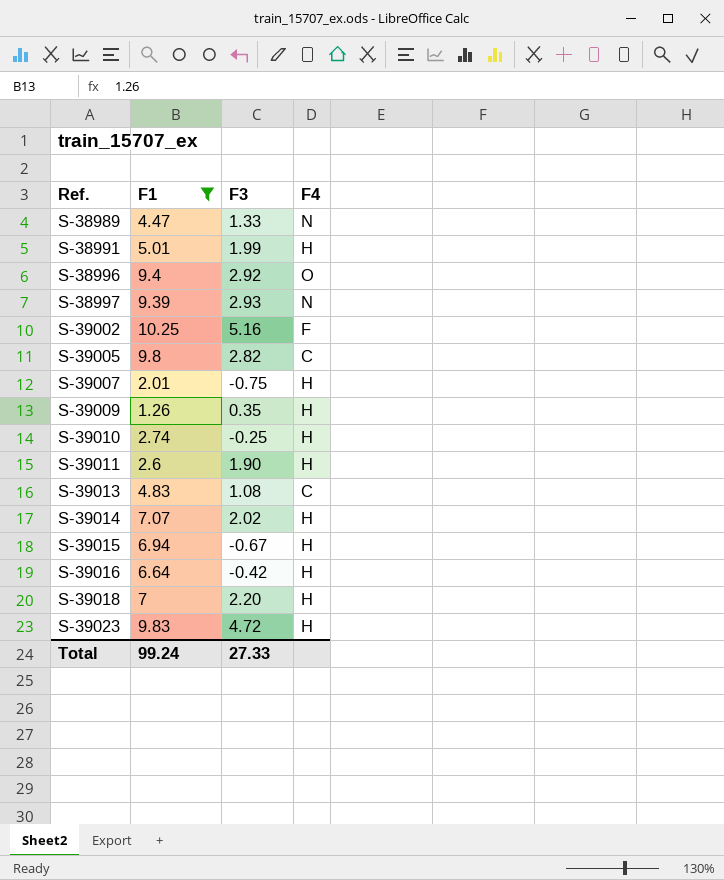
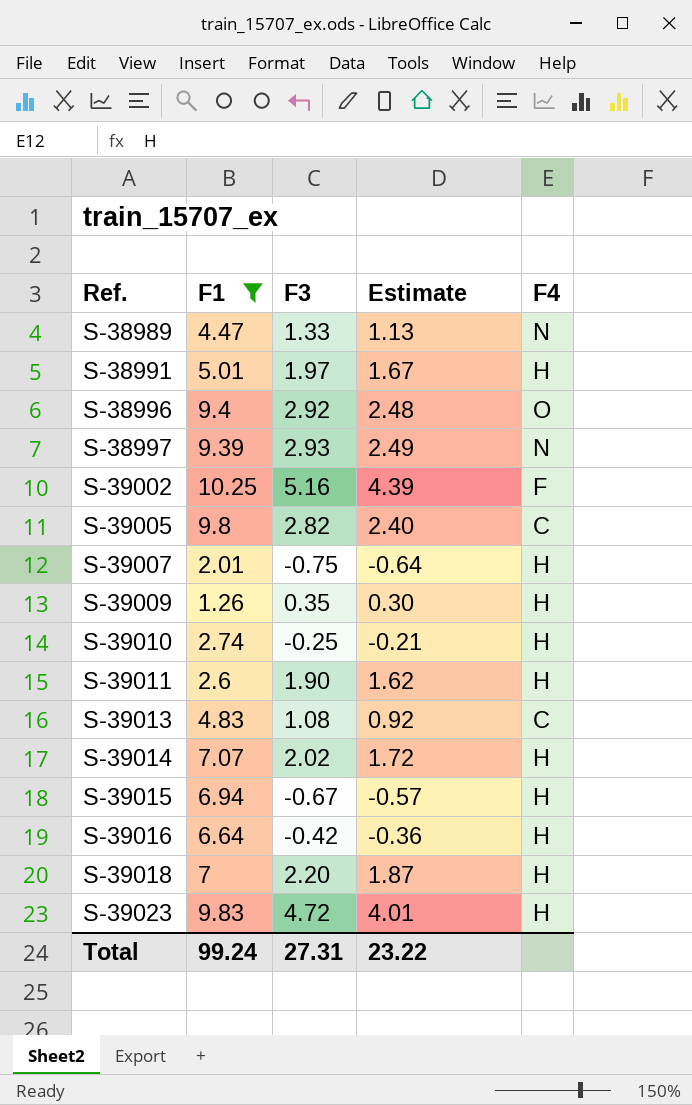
column Estimate | formula: none -> [F3] * 0.85
S-38991 | F3: 1.99 -> 1.97
Total | F3: 27.33 -> 27.31

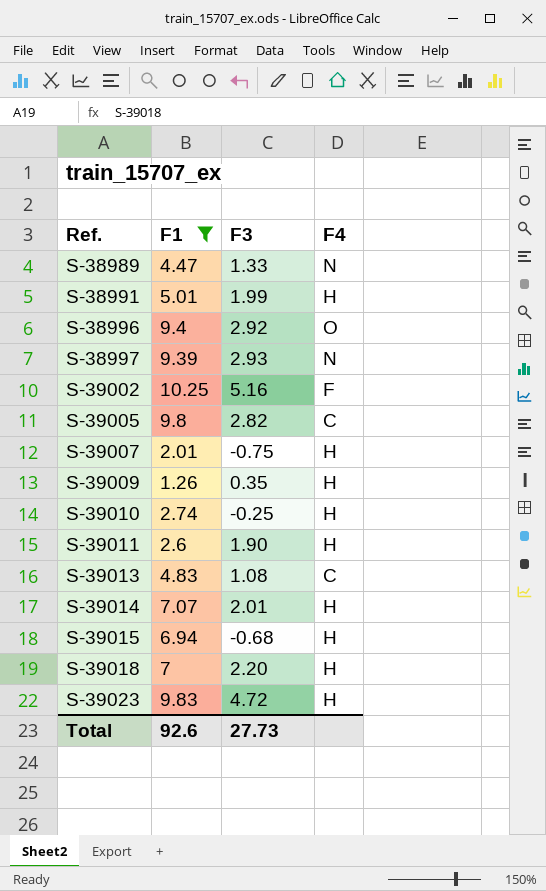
column Estimate | formula: [F3] * 0.85 -> none
row S-39016: 6.64 | -0.42 | -0.36 | H -> none
S-38991 | F3: 1.97 -> 1.99
S-39014 | F3: 2.02 -> 2.01
S-39015 | F3: -0.67 -> -0.68
Total | F1: 99.24 -> 92.6
Total | F3: 27.31 -> 27.73

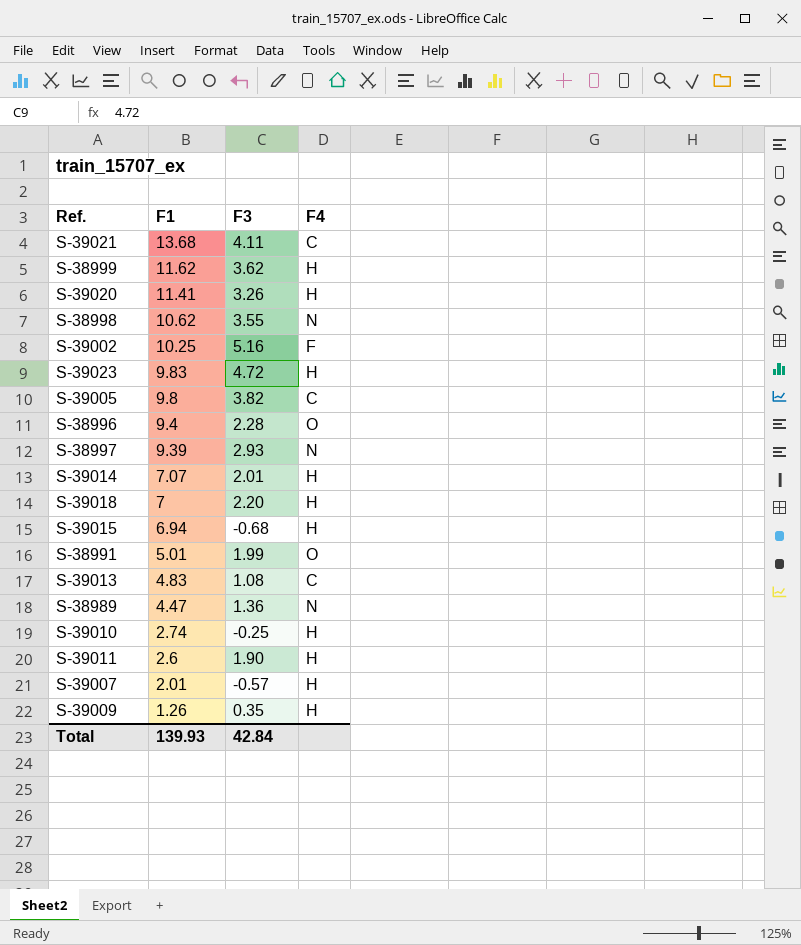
filter: F1 <= 10.25 -> none
row order: Ref. ascending -> F1 descending
S-39005 | F3: 2.82 -> 3.82
S-38996 | F3: 2.92 -> 2.28
S-38991 | F4: H -> O
S-38989 | F3: 1.33 -> 1.36
S-39007 | F3: -0.75 -> -0.57
Total | F1: 92.6 -> 139.93
Total | F3: 27.73 -> 42.84

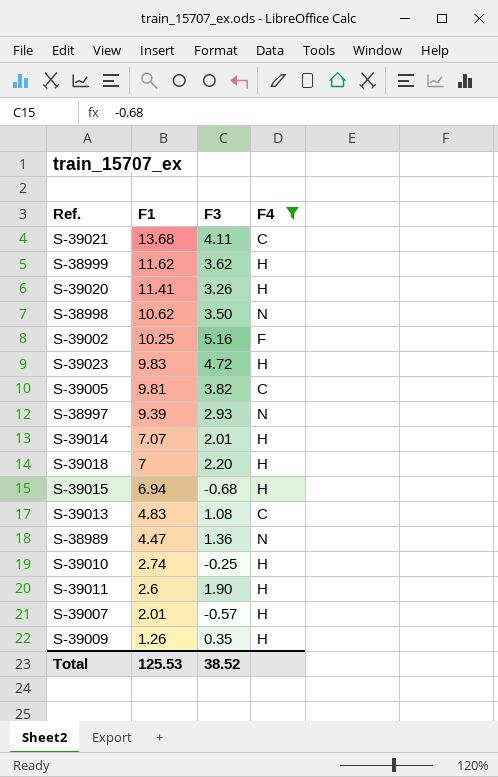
filter: none -> F4 != O
S-38998 | F3: 3.55 -> 3.50
S-39005 | F1: 9.8 -> 9.81
Total | F1: 139.93 -> 125.53
Total | F3: 42.84 -> 38.52

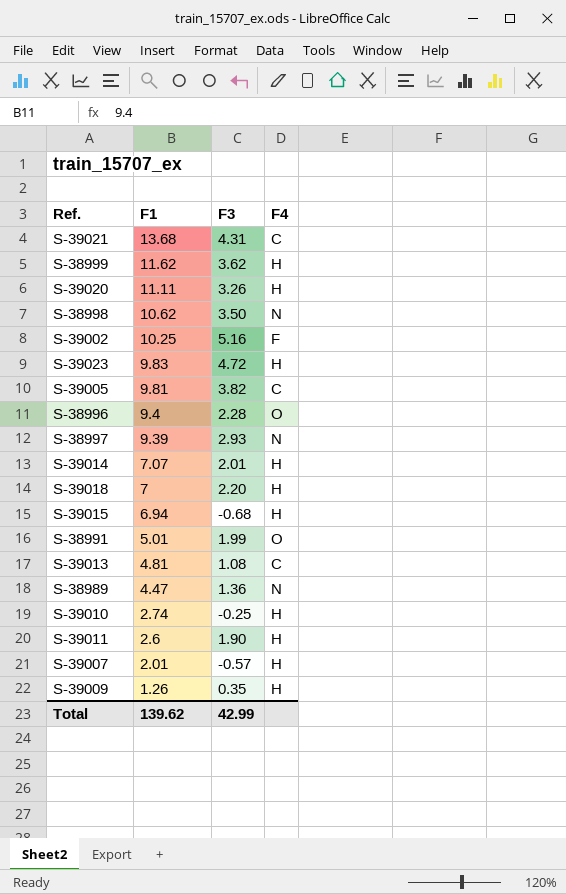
filter: F4 != O -> none
S-39021 | F3: 4.11 -> 4.31
S-39020 | F1: 11.41 -> 11.11
S-39013 | F1: 4.83 -> 4.81
Total | F1: 125.53 -> 139.62
Total | F3: 38.52 -> 42.99

